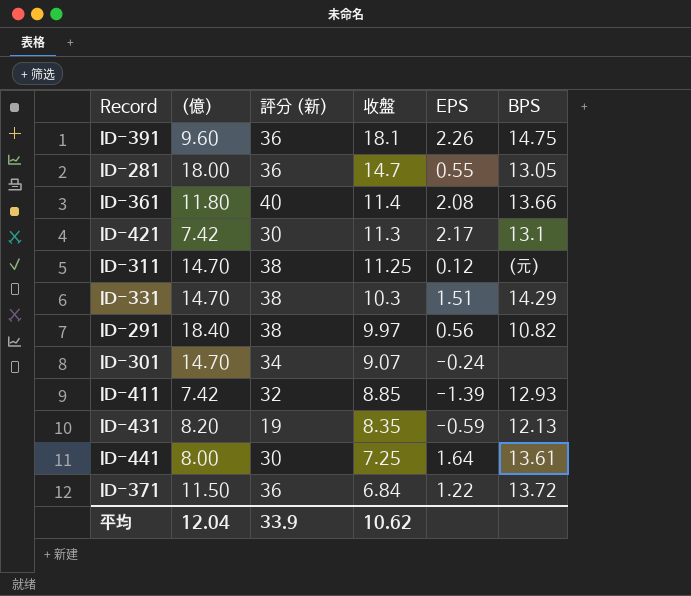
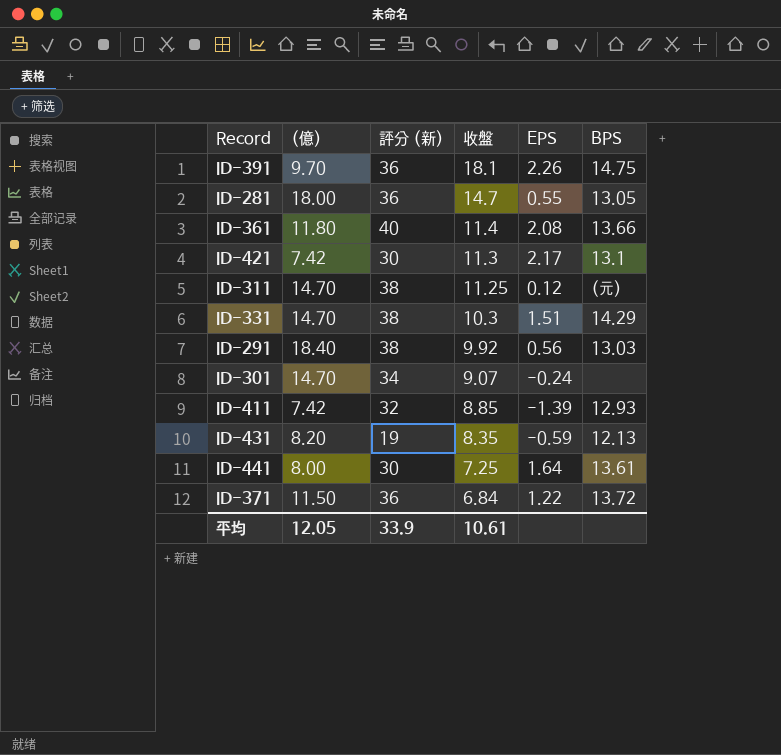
ID-391 | (億): 9.60 -> 9.70
ID-291 | 收盤: 9.97 -> 9.92
ID-291 | BPS: 10.82 -> 13.03
平均 | (億): 12.04 -> 12.05
平均 | 收盤: 10.62 -> 10.61

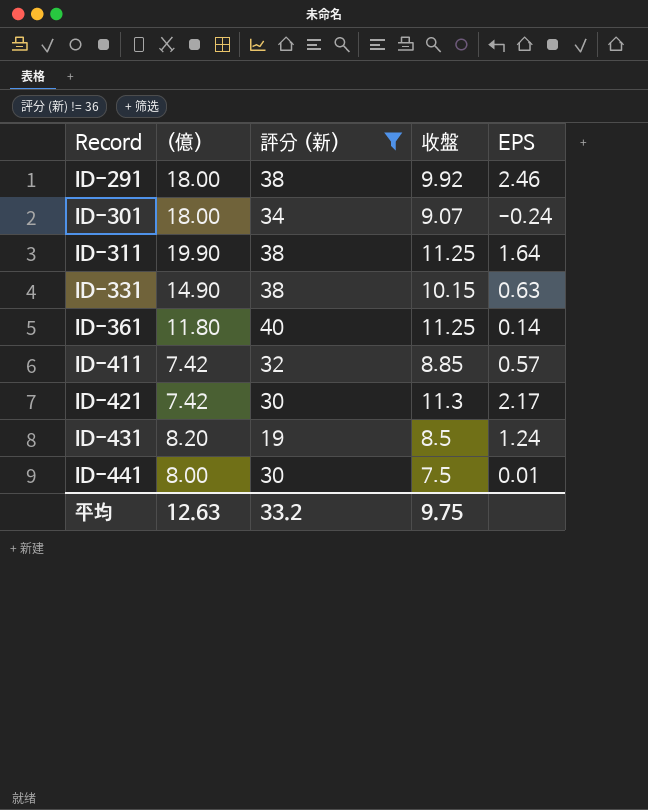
filter: none -> 評分 (新) != 36
row order: 收盤 descending -> Record ascending
column BPS | position: 6 -> none
ID-291 | (億): 18.40 -> 18.00
ID-291 | EPS: 0.56 -> 2.46
ID-301 | (億): 14.70 -> 18.00
ID-311 | (億): 14.70 -> 19.90
ID-311 | EPS: 0.12 -> 1.64
ID-331 | (億): 14.70 -> 14.90
ID-331 | 收盤: 10.3 -> 10.15
ID-331 | EPS: 1.51 -> 0.63
ID-361 | 收盤: 11.4 -> 11.25
ID-361 | EPS: 2.08 -> 0.14
ID-411 | EPS: -1.39 -> 0.57
ID-431 | 收盤: 8.35 -> 8.5
ID-431 | EPS: -0.59 -> 1.24
ID-441 | 收盤: 7.25 -> 7.5
ID-441 | EPS: 1.64 -> 0.01
平均 | (億): 12.05 -> 12.63
平均 | 評分 (新): 33.9 -> 33.2
平均 | 收盤: 10.61 -> 9.75

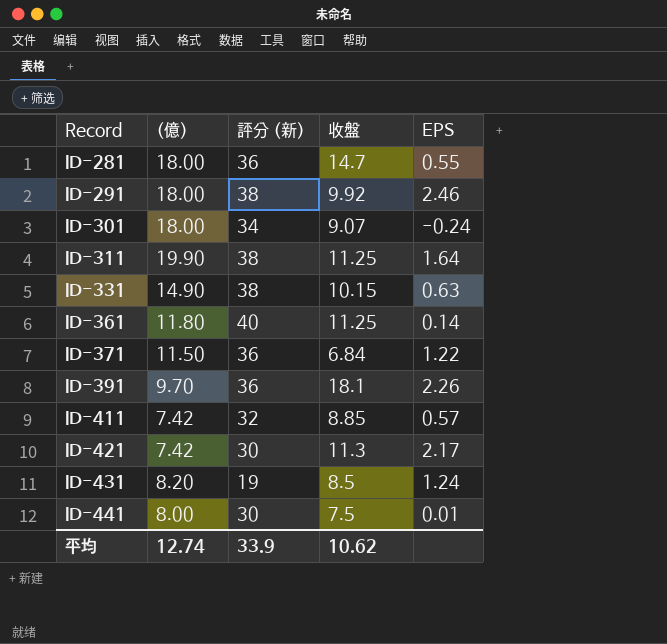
filter: 評分 (新) != 36 -> none
平均 | (億): 12.63 -> 12.74
平均 | 評分 (新): 33.2 -> 33.9
平均 | 收盤: 9.75 -> 10.62

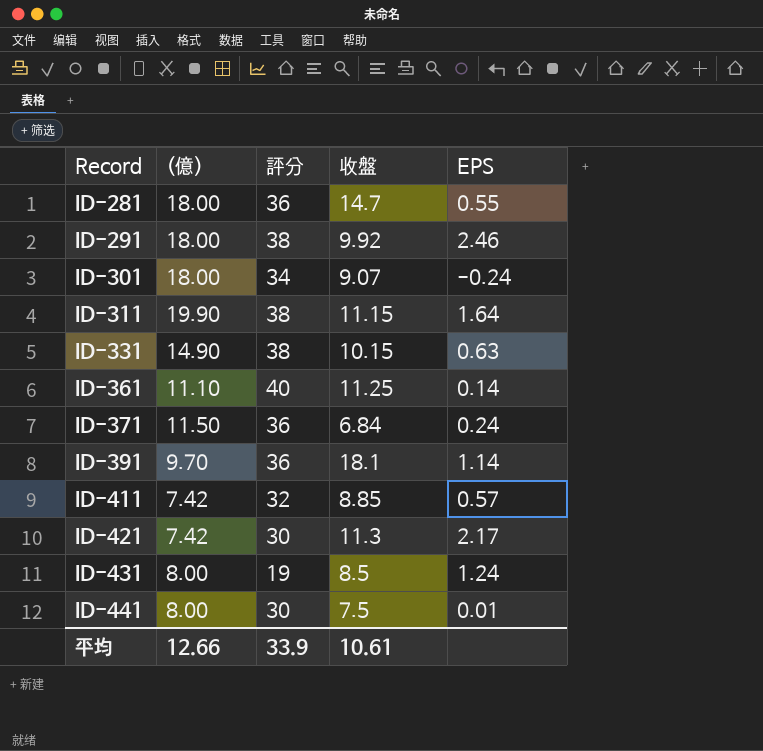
column name: 評分 (新) -> 評分
ID-311 | 收盤: 11.25 -> 11.15
ID-361 | (億): 11.80 -> 11.10
ID-371 | EPS: 1.22 -> 0.24
ID-391 | EPS: 2.26 -> 1.14
ID-431 | (億): 8.20 -> 8.00
平均 | (億): 12.74 -> 12.66
平均 | 收盤: 10.62 -> 10.61

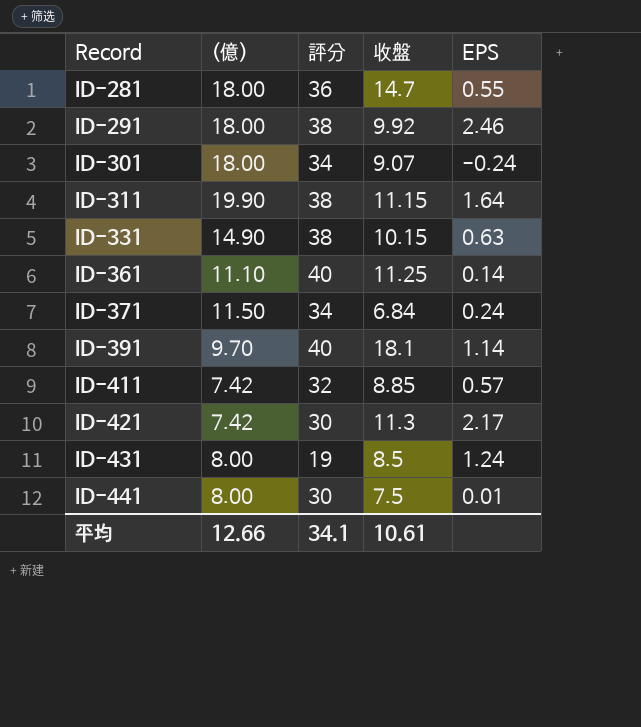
ID-371 | 評分: 36 -> 34
ID-391 | 評分: 36 -> 40
平均 | 評分: 33.9 -> 34.1

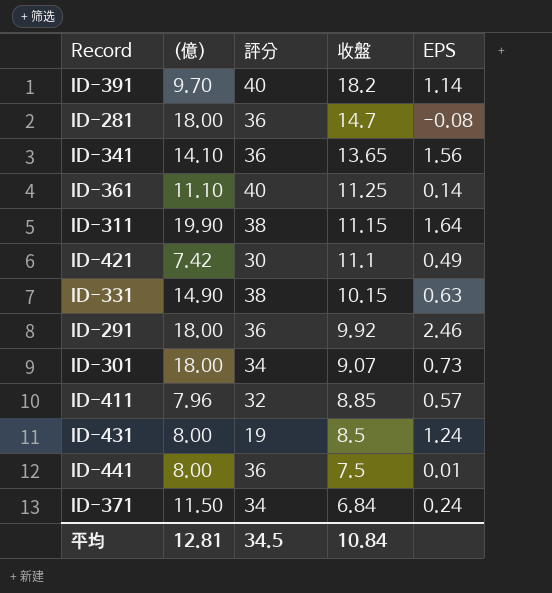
row order: Record ascending -> 收盤 descending
ID-391 | 收盤: 18.1 -> 18.2
ID-281 | EPS: 0.55 -> -0.08
row ID-341: none -> 14.10 | 36 | 13.65 | 1.56
ID-421 | 收盤: 11.3 -> 11.1
ID-421 | EPS: 2.17 -> 0.49
ID-291 | 評分: 38 -> 36
ID-301 | EPS: -0.24 -> 0.73
ID-411 | (億): 7.42 -> 7.96
ID-441 | 評分: 30 -> 36
平均 | (億): 12.66 -> 12.81
平均 | 評分: 34.1 -> 34.5
平均 | 收盤: 10.61 -> 10.84

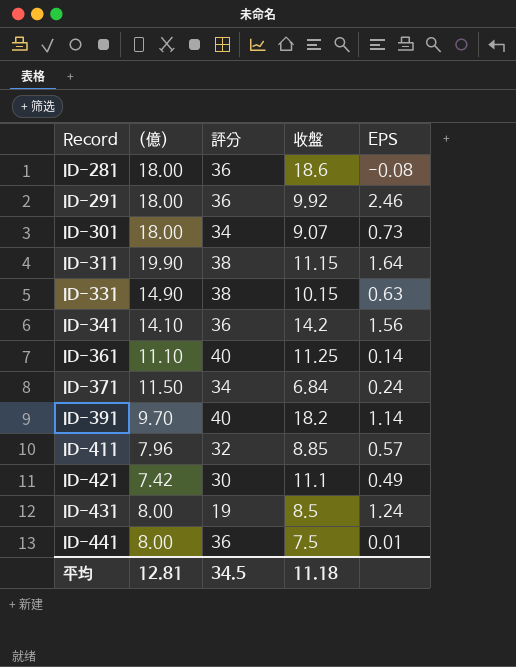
row order: 收盤 descending -> Record ascending
ID-281 | 收盤: 14.7 -> 18.6
ID-341 | 收盤: 13.65 -> 14.2
平均 | 收盤: 10.84 -> 11.18

